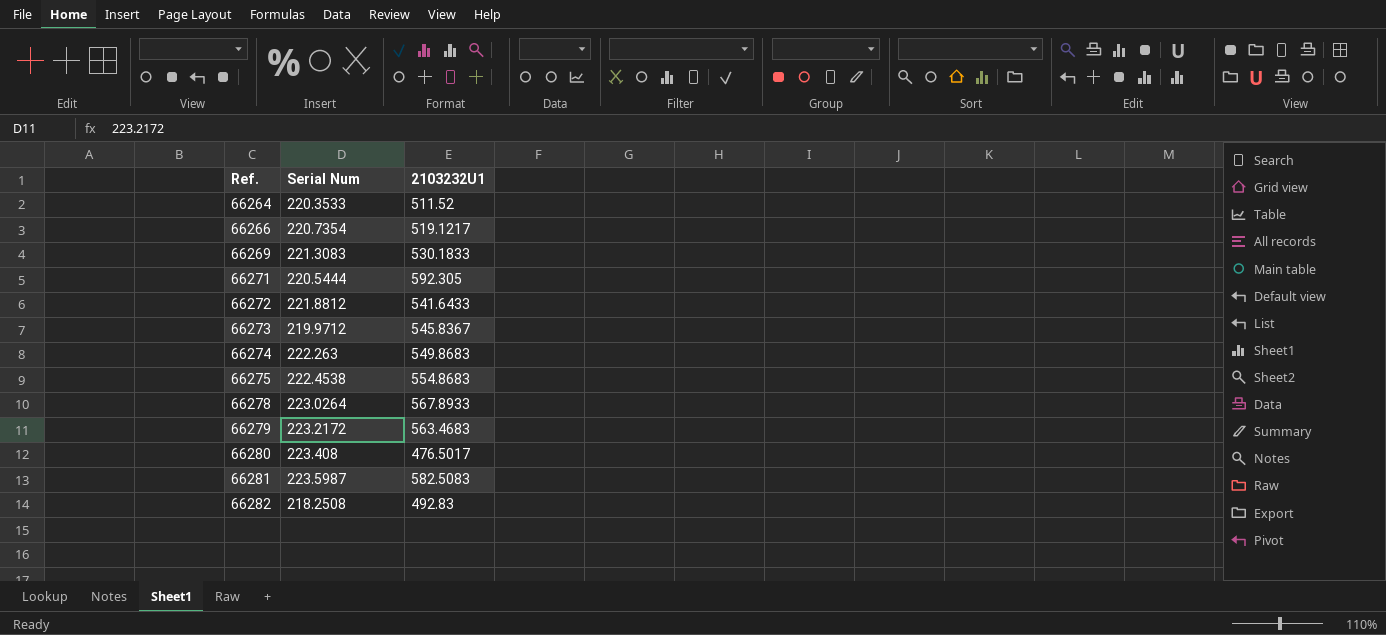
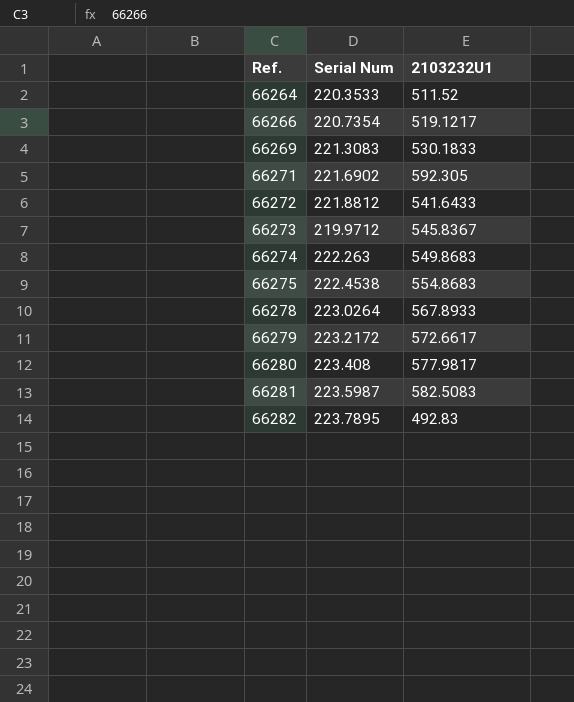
66271 | Serial Num: 220.5444 -> 221.6902
66279 | 2103232U1: 563.4683 -> 572.6617
66280 | 2103232U1: 476.5017 -> 577.9817
66282 | Serial Num: 218.2508 -> 223.7895

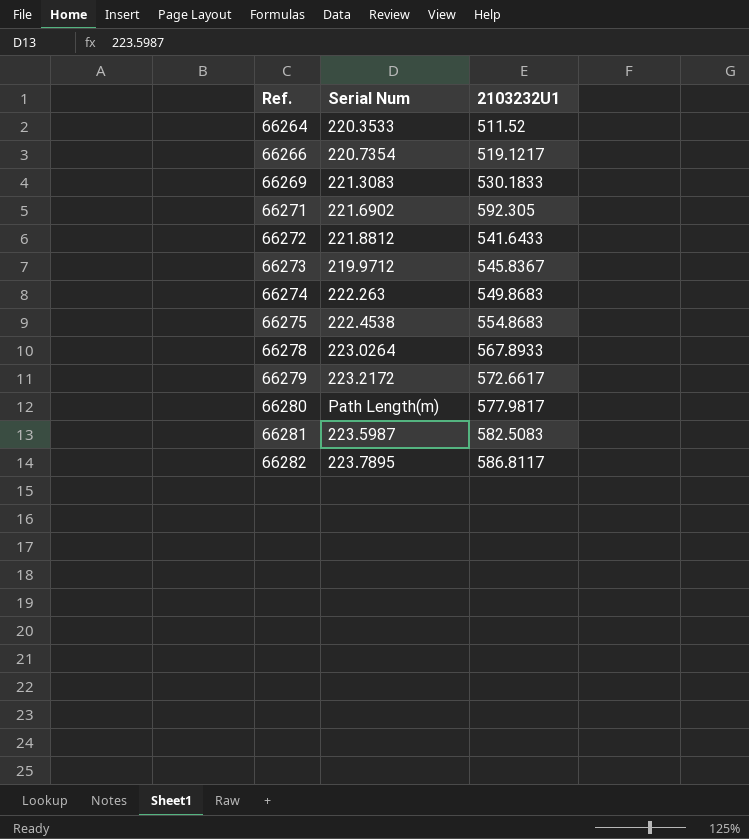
66280 | Serial Num: 223.408 -> Path Length(m)
66282 | 2103232U1: 492.83 -> 586.8117

